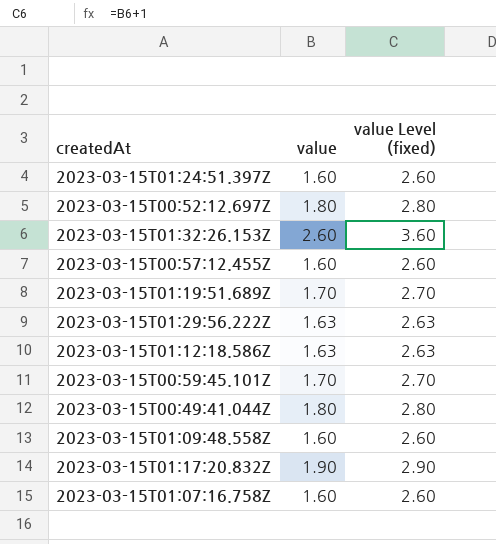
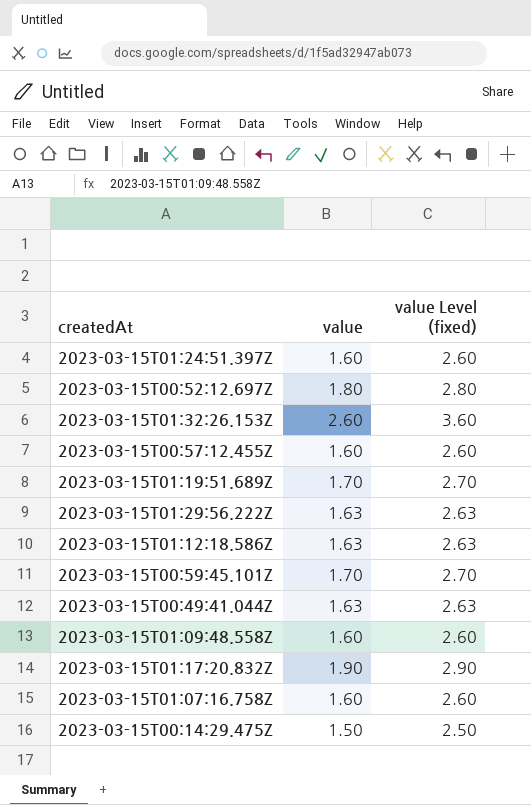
2023-03-15T00:49:41.044Z | value: 1.80 -> 1.63
2023-03-15T00:49:41.044Z | value Level (fixed): 2.80 -> 2.63
row 2023-03-15T00:14:29.475Z: none -> 1.50 | 2.50

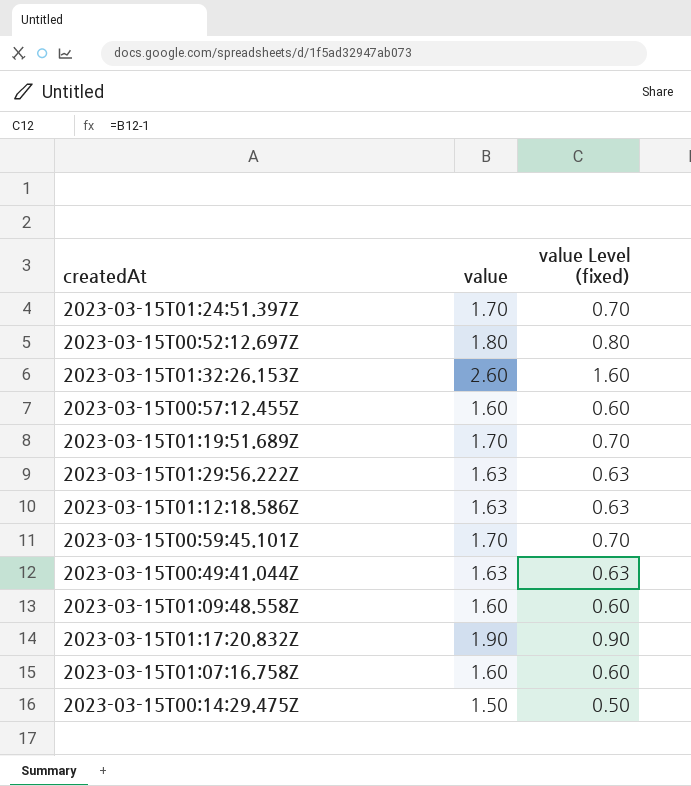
column value Level (fixed) | formula: [value] + 1 -> [value] - 1
2023-03-15T01:24:51.397Z | value: 1.60 -> 1.70

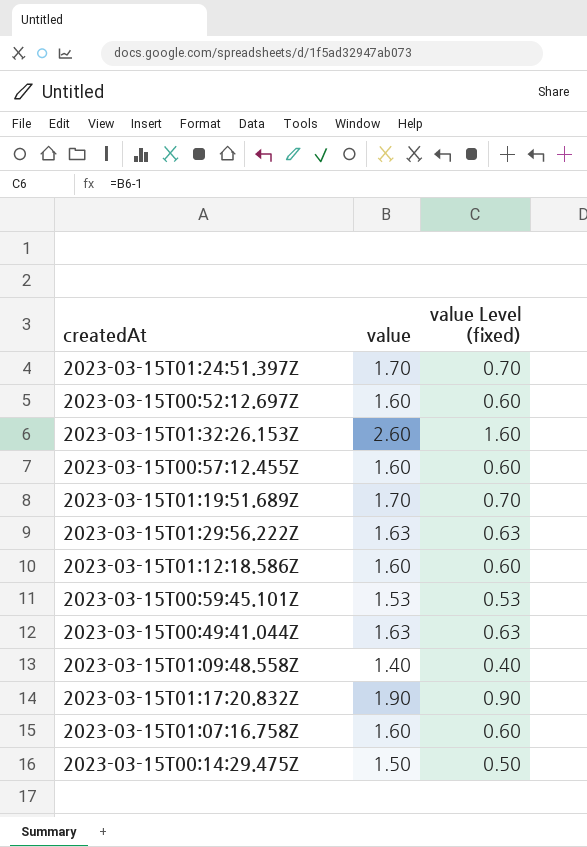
2023-03-15T00:52:12.697Z | value: 1.80 -> 1.60
2023-03-15T00:52:12.697Z | value Level (fixed): 0.80 -> 0.60
2023-03-15T01:12:18.586Z | value: 1.63 -> 1.60
2023-03-15T01:12:18.586Z | value Level (fixed): 0.63 -> 0.60
2023-03-15T00:59:45.101Z | value: 1.70 -> 1.53
2023-03-15T00:59:45.101Z | value Level (fixed): 0.70 -> 0.53
2023-03-15T01:09:48.558Z | value: 1.60 -> 1.40
2023-03-15T01:09:48.558Z | value Level (fixed): 0.60 -> 0.40

